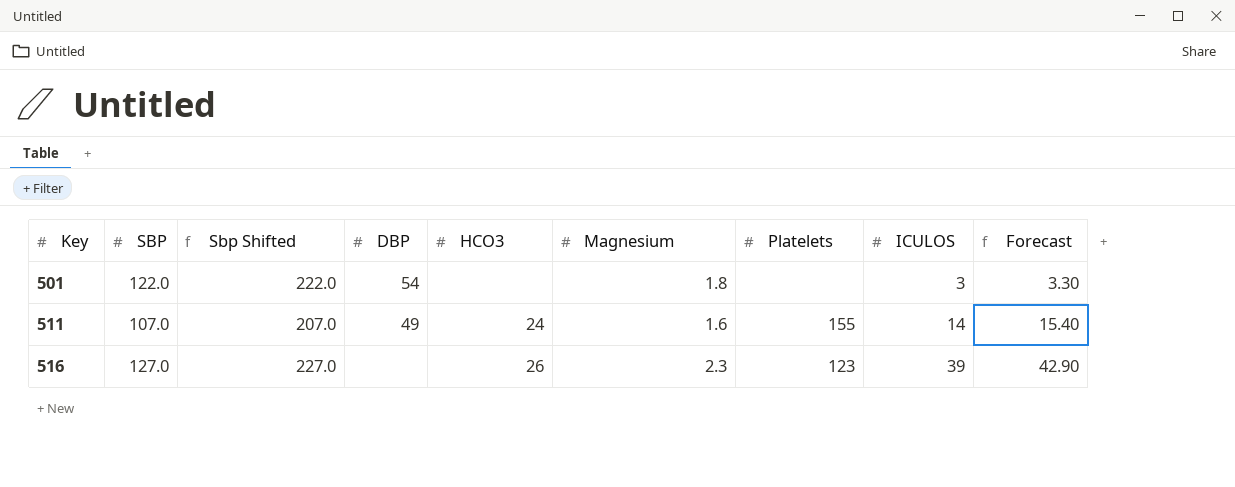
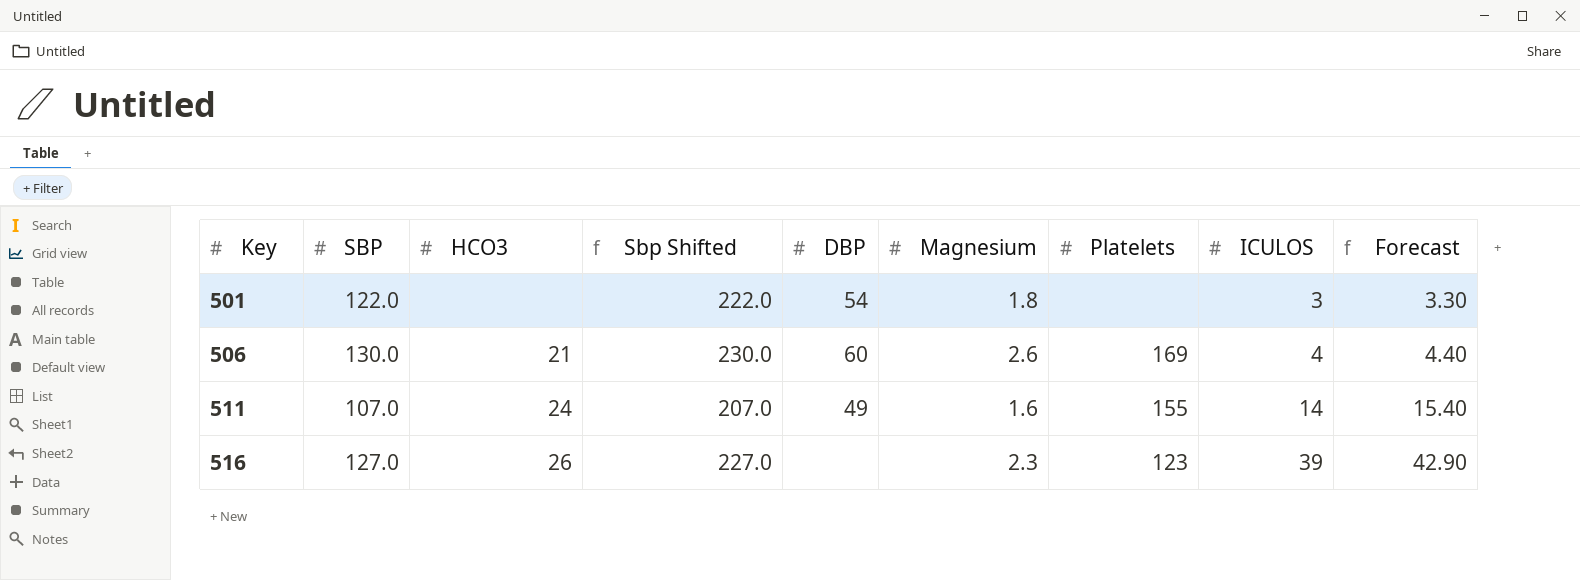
column HCO3 | position: 5 -> 3
row 506: none -> 130.0 | 21 | 230.0 | 60 | 2.6 | 169 | 4 | 4.40

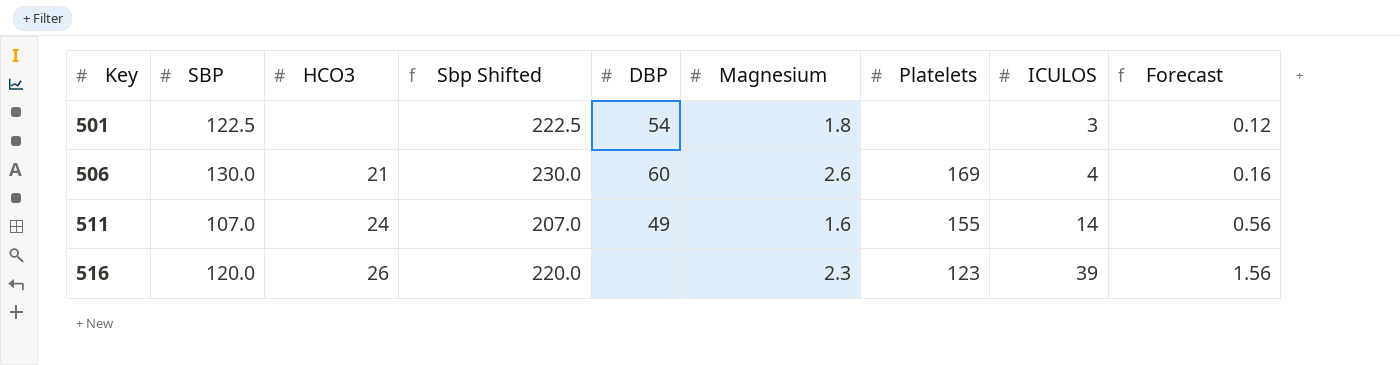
column Forecast | formula: [ICULOS] * 1.1 -> [ICULOS] * 0.04
501 | SBP: 122.0 -> 122.5
501 | Sbp Shifted: 222.0 -> 222.5
516 | SBP: 127.0 -> 120.0
516 | Sbp Shifted: 227.0 -> 220.0

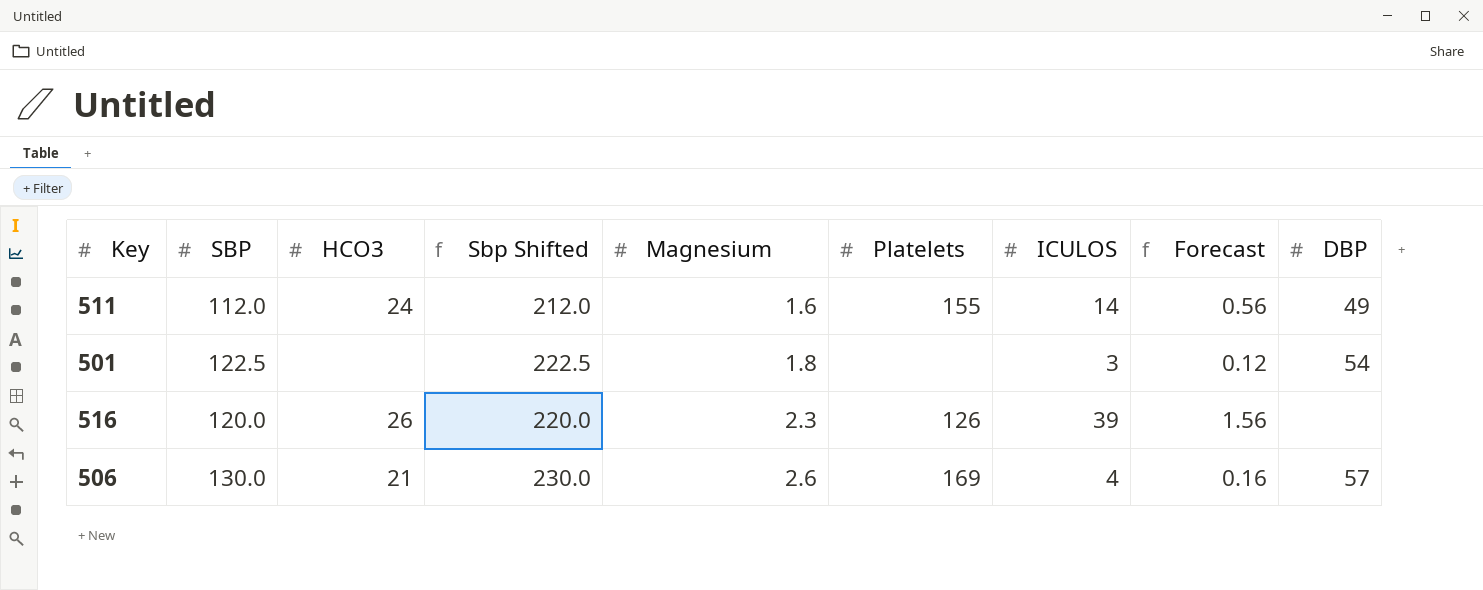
row order: Key ascending -> Magnesium ascending
column DBP | position: 5 -> 9
511 | SBP: 107.0 -> 112.0
511 | Sbp Shifted: 207.0 -> 212.0
516 | Platelets: 123 -> 126
506 | DBP: 60 -> 57

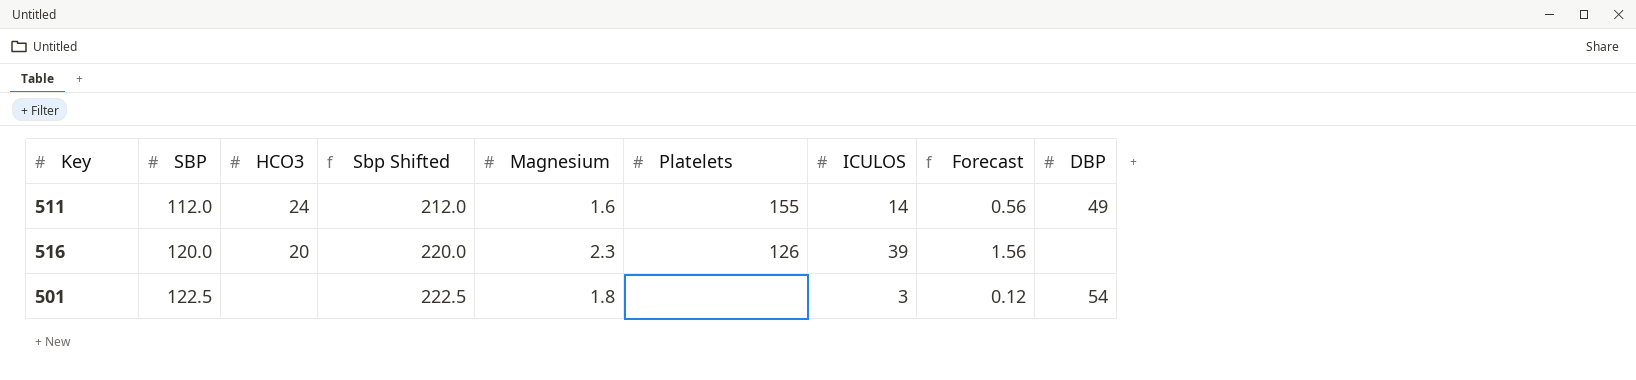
row order: Magnesium ascending -> SBP ascending
row 506: 130.0 | 21 | 230.0 | 2.6 | 169 | 4 | 0.16 | 57 -> none
516 | HCO3: 26 -> 20

